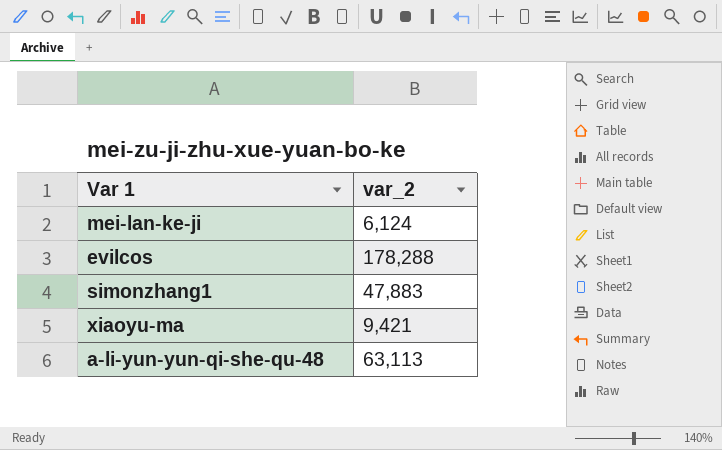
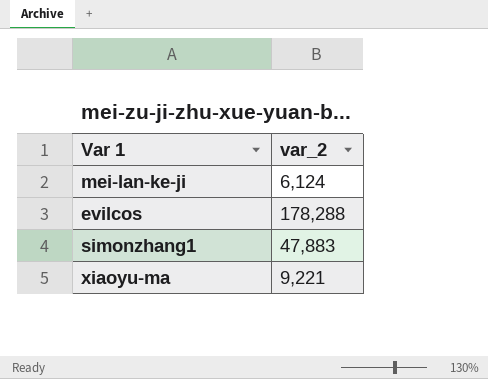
row a-li-yun-yun-qi-she-qu-48: 63,113 -> none
xiaoyu-ma | var_2: 9,421 -> 9,221

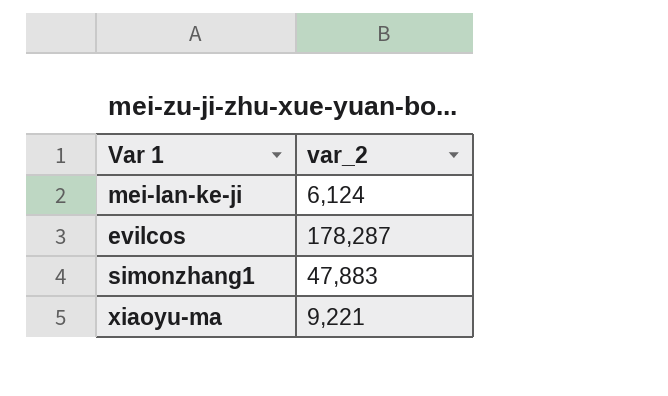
evilcos | var_2: 178,288 -> 178,287

